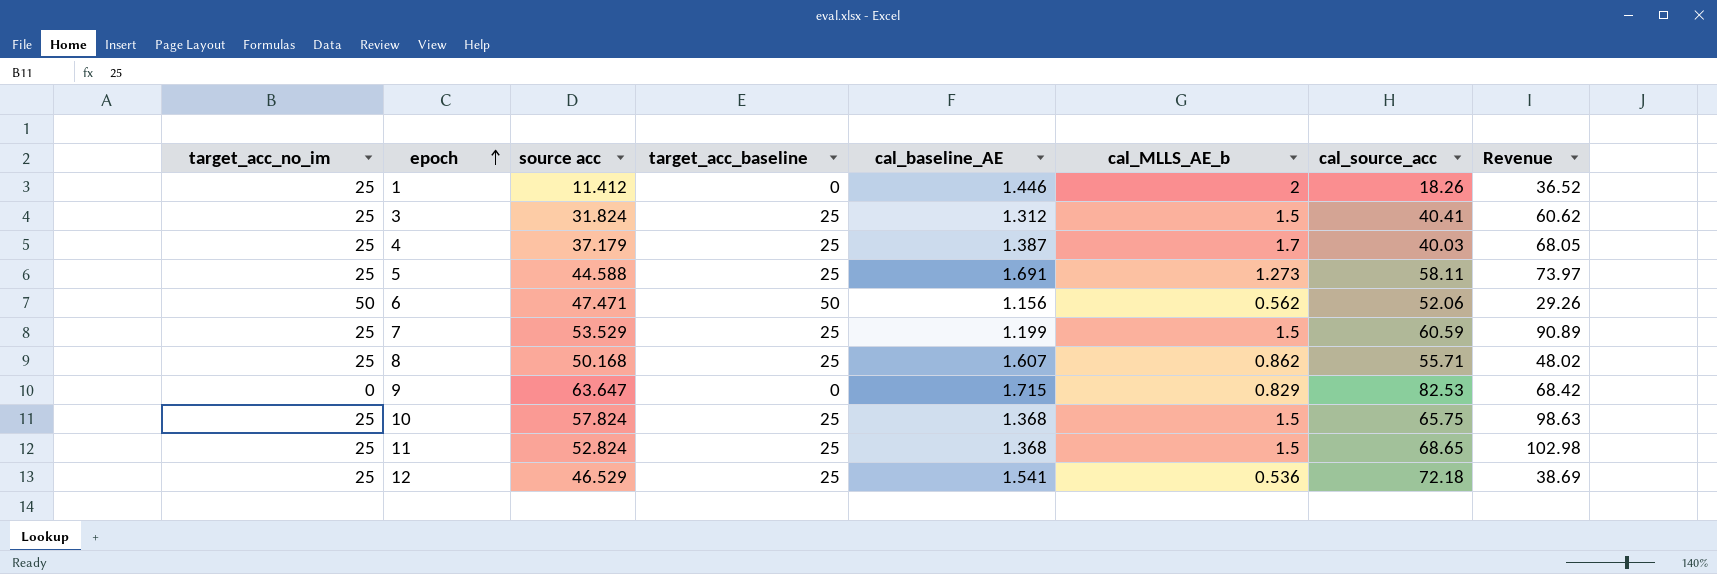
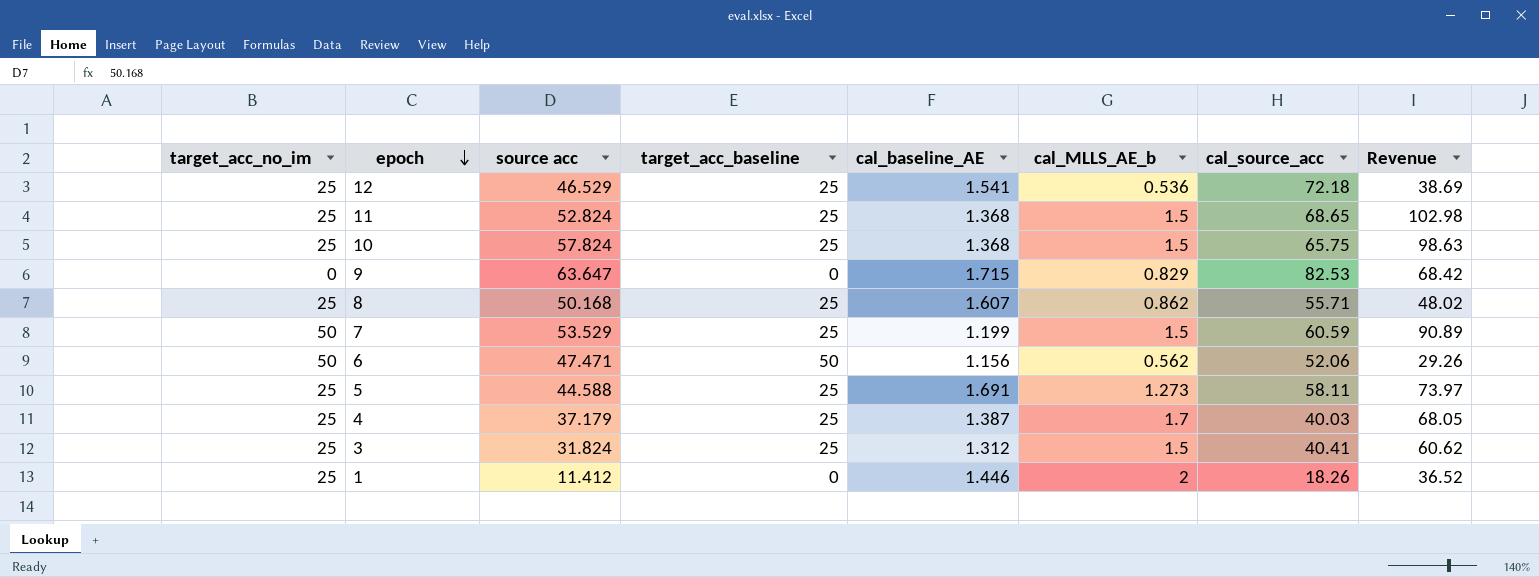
row order: epoch ascending -> epoch descending
7 | target_acc_no_im: 25 -> 50

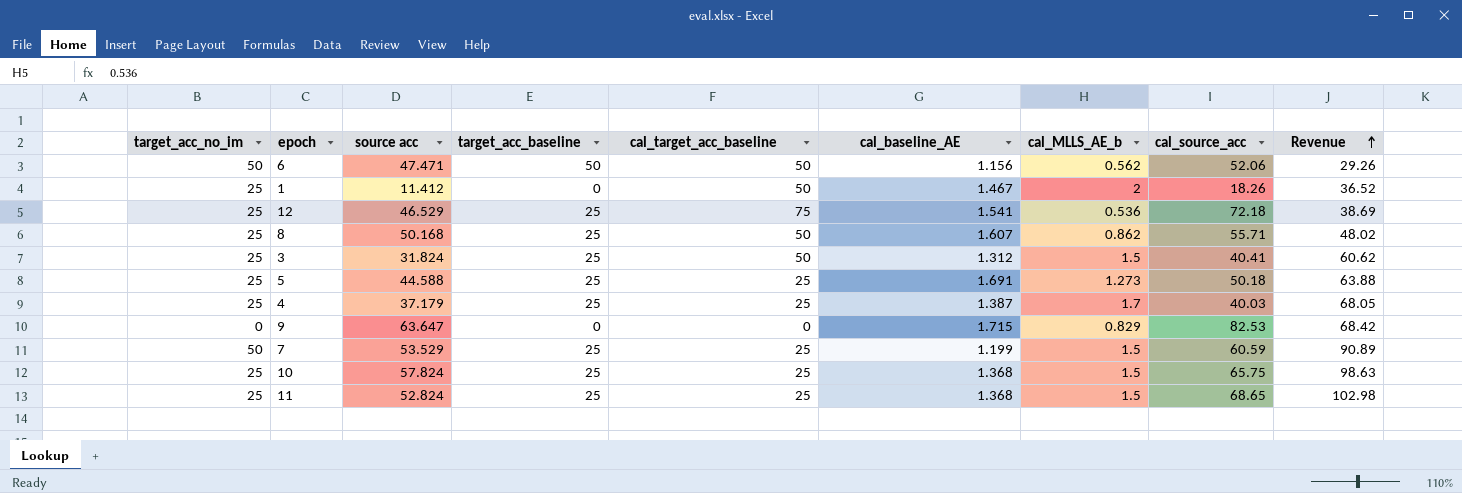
row order: epoch descending -> Revenue ascending
column cal_target_acc_baseline | position: none -> 5
1 | cal_baseline_AE: 1.446 -> 1.467
5 | cal_source_acc: 58.11 -> 50.18
5 | Revenue: 73.97 -> 63.88

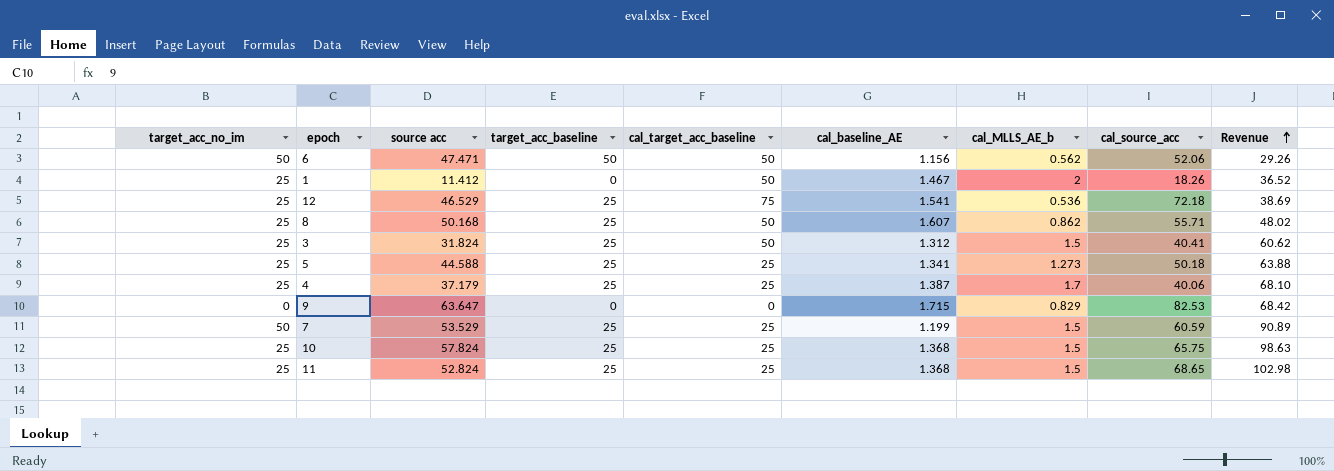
5 | cal_baseline_AE: 1.691 -> 1.341
4 | cal_source_acc: 40.03 -> 40.06
4 | Revenue: 68.05 -> 68.10

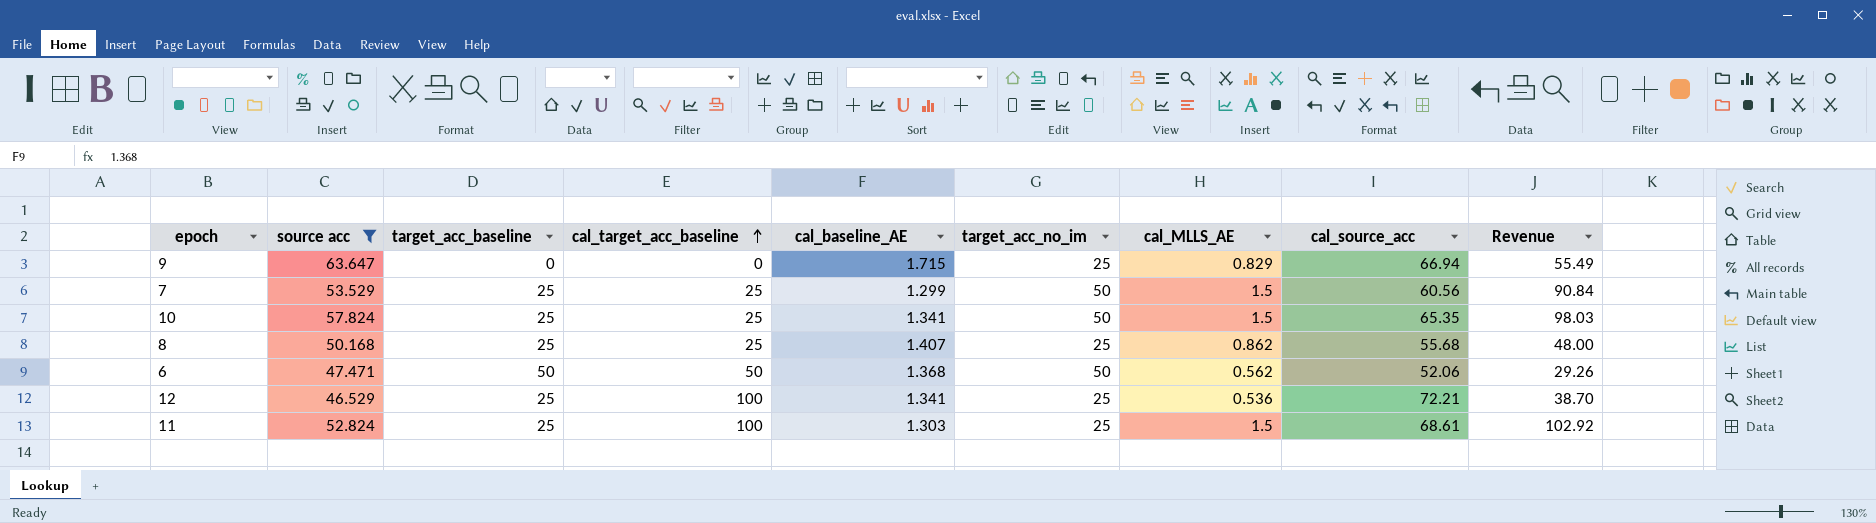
filter: none -> source acc >= 46.529
row order: Revenue ascending -> cal_target_acc_baseline ascending
column target_acc_no_im | position: 1 -> 6
column name: cal_MLLS_AE_b -> cal_MLLS_AE
9 | target_acc_no_im: 0 -> 25
9 | cal_source_acc: 82.53 -> 66.94
9 | Revenue: 68.42 -> 55.49
7 | cal_baseline_AE: 1.199 -> 1.299
7 | cal_source_acc: 60.59 -> 60.56
7 | Revenue: 90.89 -> 90.84
10 | cal_baseline_AE: 1.368 -> 1.341
10 | target_acc_no_im: 25 -> 50
10 | cal_source_acc: 65.75 -> 65.35
10 | Revenue: 98.63 -> 98.03
8 | cal_target_acc_baseline: 50 -> 25
8 | cal_baseline_AE: 1.607 -> 1.407
8 | cal_source_acc: 55.71 -> 55.68
8 | Revenue: 48.02 -> 48.00
6 | cal_baseline_AE: 1.156 -> 1.368
12 | cal_target_acc_baseline: 75 -> 100
12 | cal_baseline_AE: 1.541 -> 1.341
12 | cal_source_acc: 72.18 -> 72.21
12 | Revenue: 38.69 -> 38.70
11 | cal_target_acc_baseline: 25 -> 100
11 | cal_baseline_AE: 1.368 -> 1.303
11 | cal_source_acc: 68.65 -> 68.61
11 | Revenue: 102.98 -> 102.92

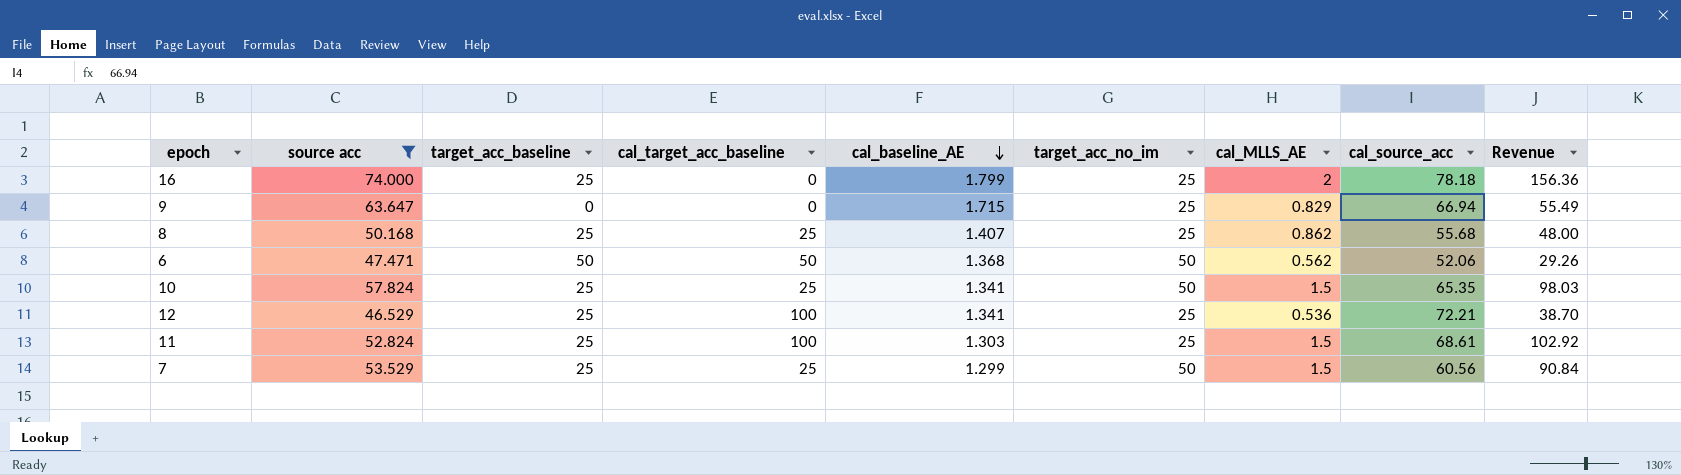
row order: cal_target_acc_baseline ascending -> cal_baseline_AE descending
row 16: none -> 74.000 | 25 | 0 | 1.799 | 25 | 2 | 78.18 | 156.36

